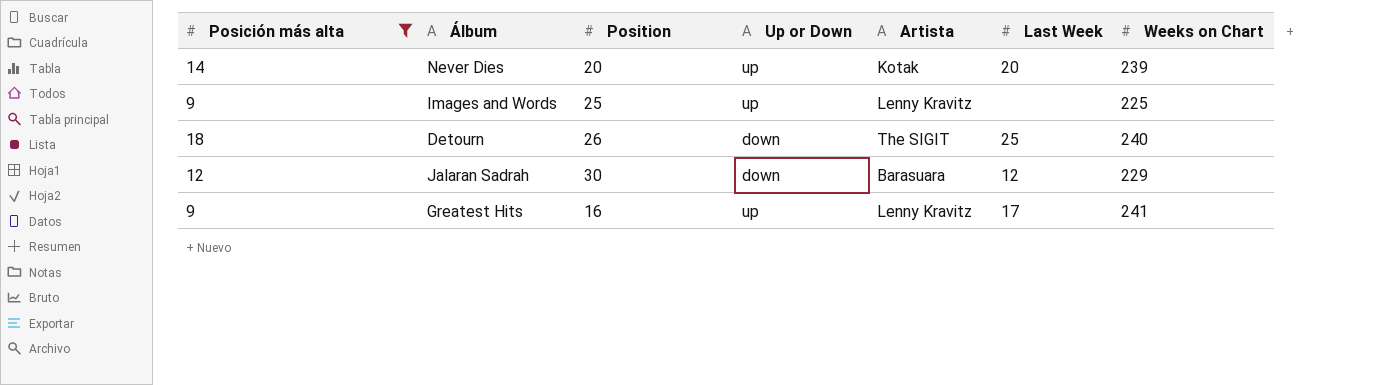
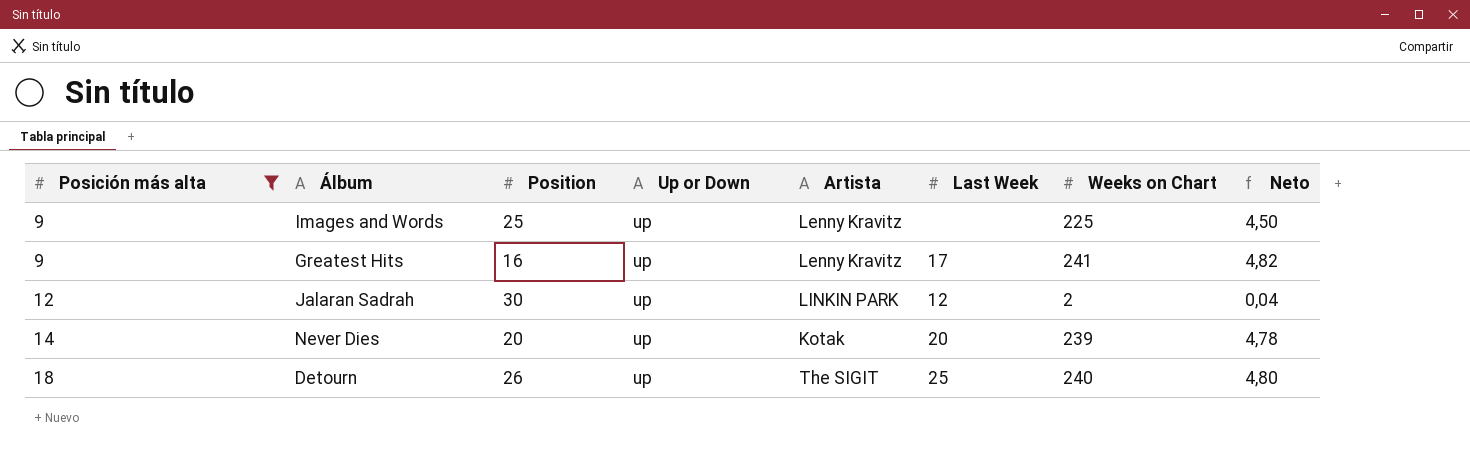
row order: none -> Posición más alta ascending
column Neto | formula: none -> [Weeks on Chart] * 0,02
Jalaran Sadrah | Up or Down: down -> up
Jalaran Sadrah | Artista: Barasuara -> LINKIN PARK
Jalaran Sadrah | Weeks on Chart: 229 -> 2
Detourn | Up or Down: down -> up

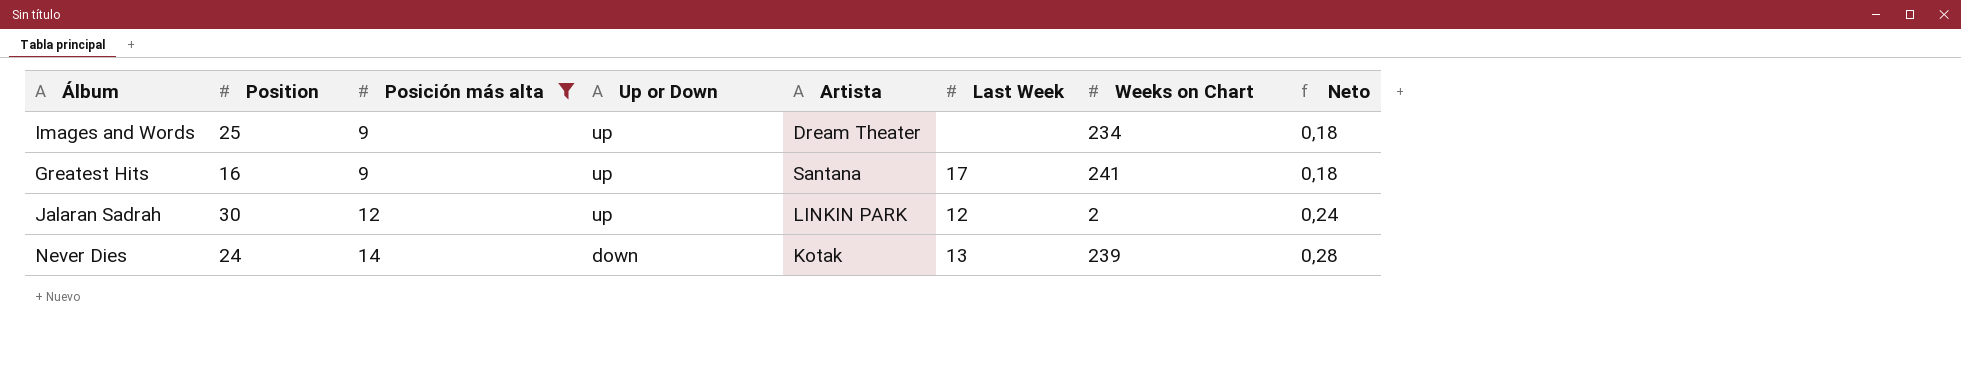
column Posición más alta | position: 1 -> 3
column Neto | formula: [Weeks on Chart] * 0,02 -> [Posición más alta] * 0,02
row Detourn: 18 | 26 | up | The SIGIT | 25 | 240 | 4,80 -> none
Images and Words | Artista: Lenny Kravitz -> Dream Theater
Images and Words | Weeks on Chart: 225 -> 234
Greatest Hits | Artista: Lenny Kravitz -> Santana
Never Dies | Position: 20 -> 24
Never Dies | Up or Down: up -> down
Never Dies | Last Week: 20 -> 13

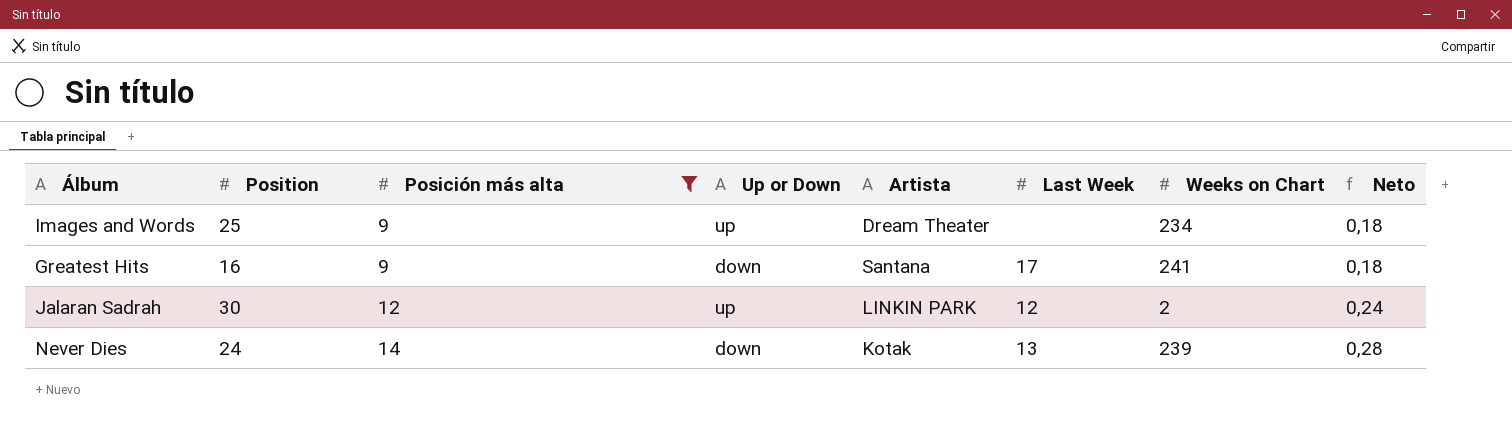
Greatest Hits | Up or Down: up -> down

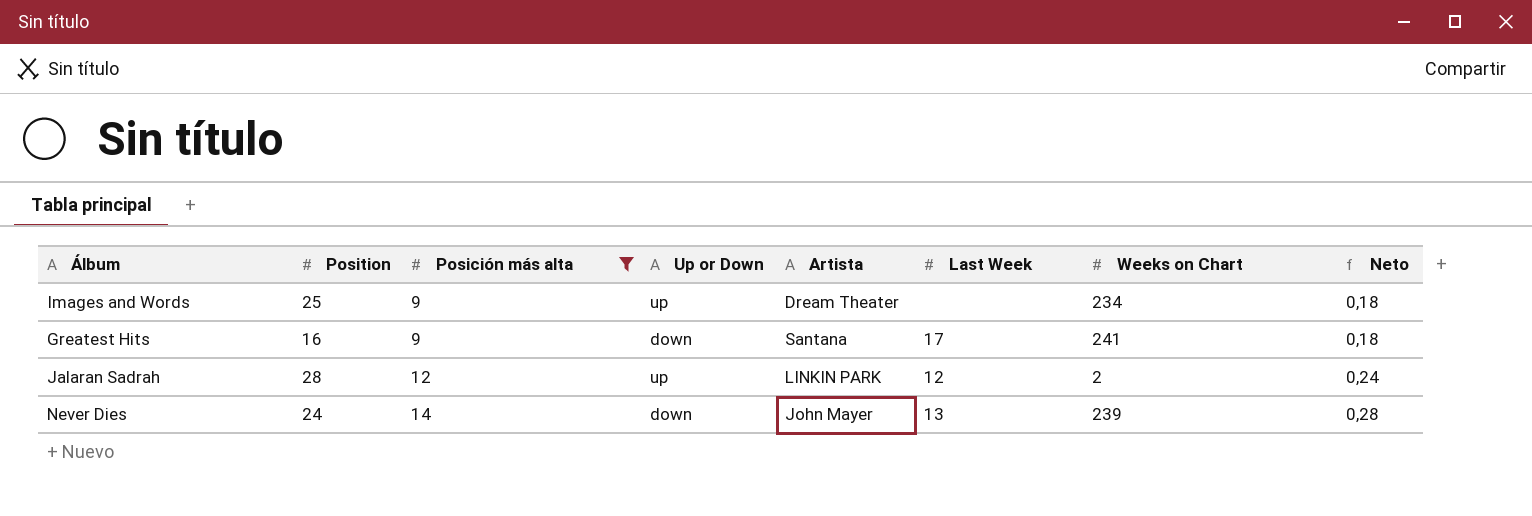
Jalaran Sadrah | Position: 30 -> 28
Never Dies | Artista: Kotak -> John Mayer

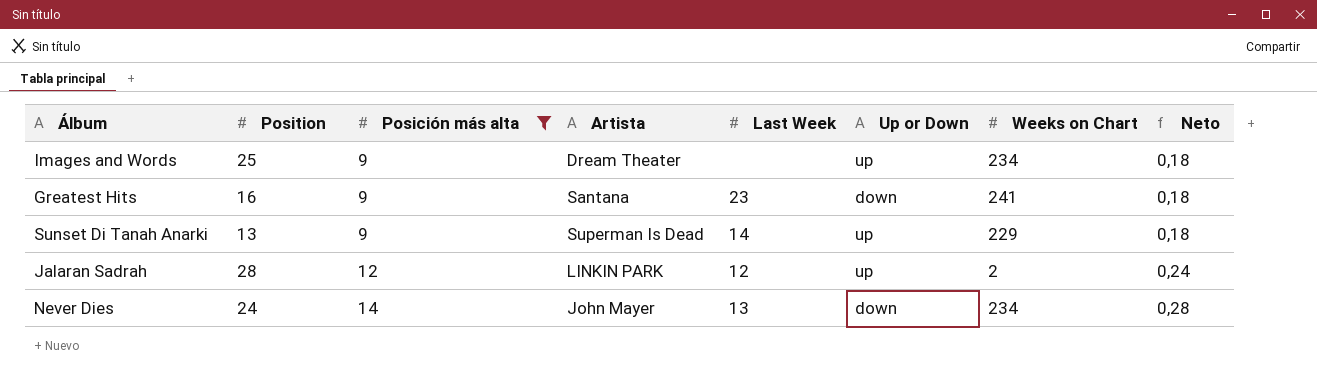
column Up or Down | position: 4 -> 6
Greatest Hits | Last Week: 17 -> 23
row Sunset Di Tanah Anarki: none -> 13 | 9 | Superman Is Dead | 14 | up | 229 | 0,18
Never Dies | Weeks on Chart: 239 -> 234

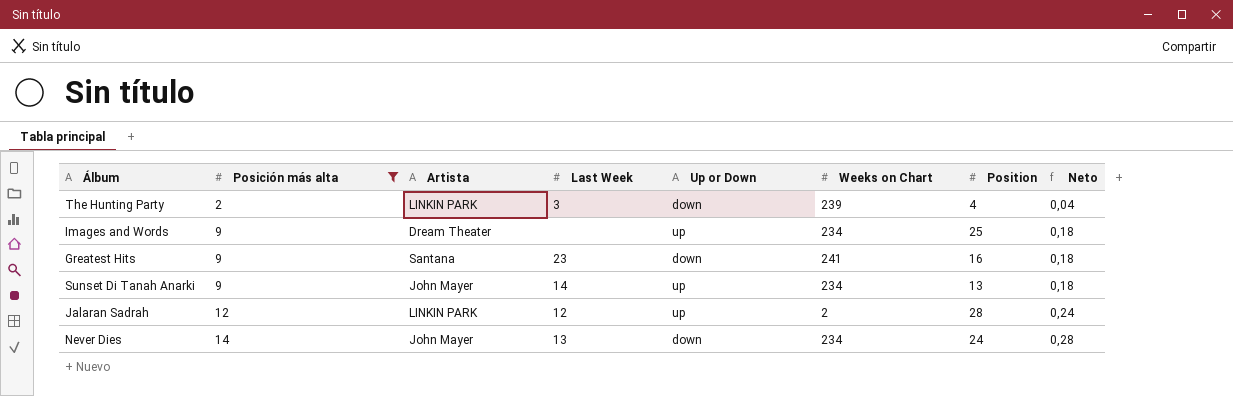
column Position | position: 2 -> 7
row The Hunting Party: none -> 2 | LINKIN PARK | 3 | down | 239 | 4 | 0,04
Sunset Di Tanah Anarki | Artista: Superman Is Dead -> John Mayer
Sunset Di Tanah Anarki | Weeks on Chart: 229 -> 234

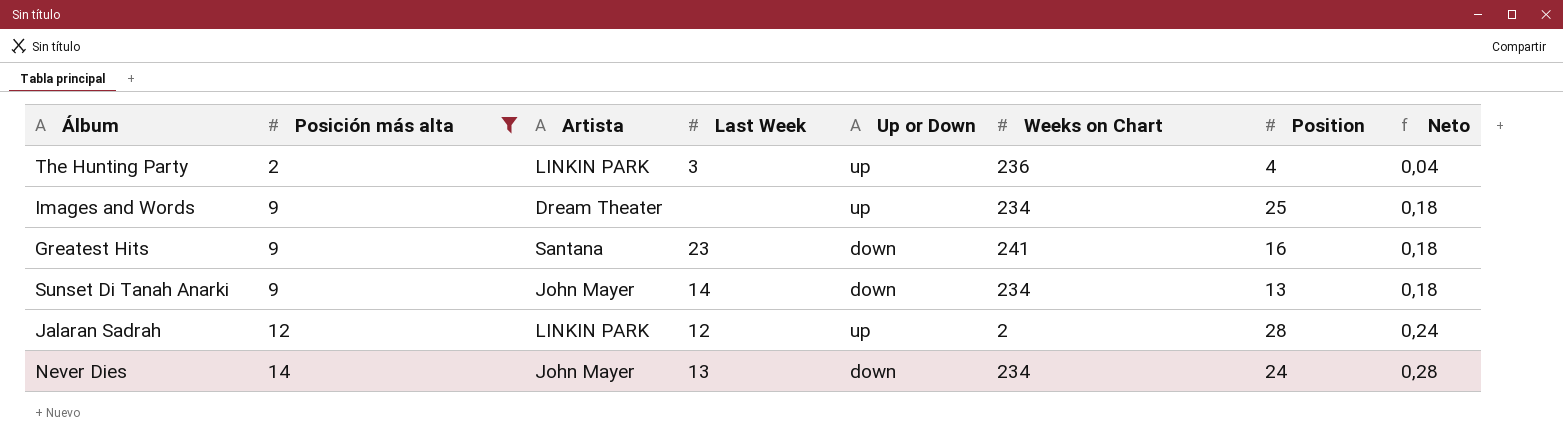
The Hunting Party | Up or Down: down -> up
The Hunting Party | Weeks on Chart: 239 -> 236
Sunset Di Tanah Anarki | Up or Down: up -> down

